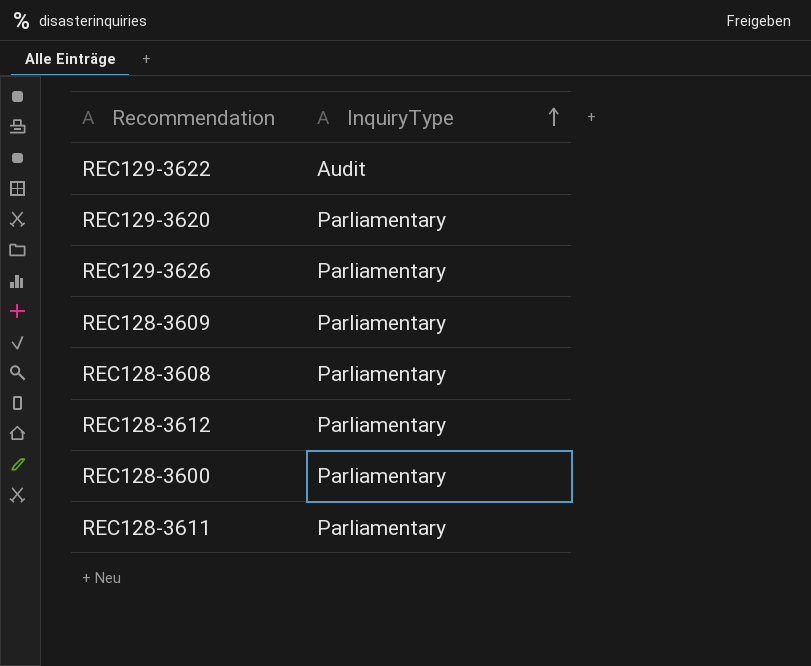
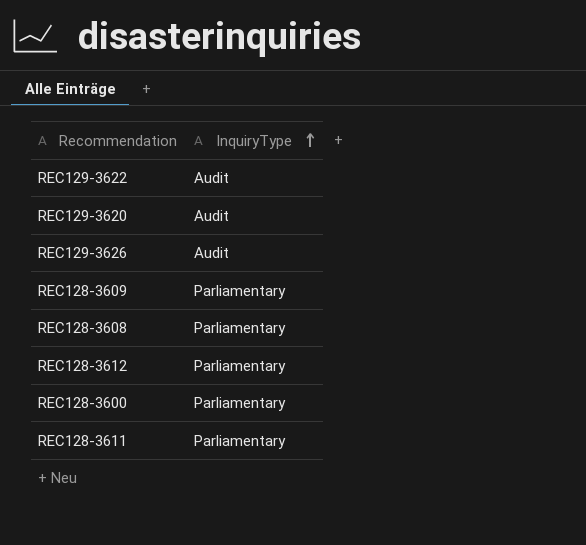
REC129-3620 | InquiryType: Parliamentary -> Audit
REC129-3626 | InquiryType: Parliamentary -> Audit

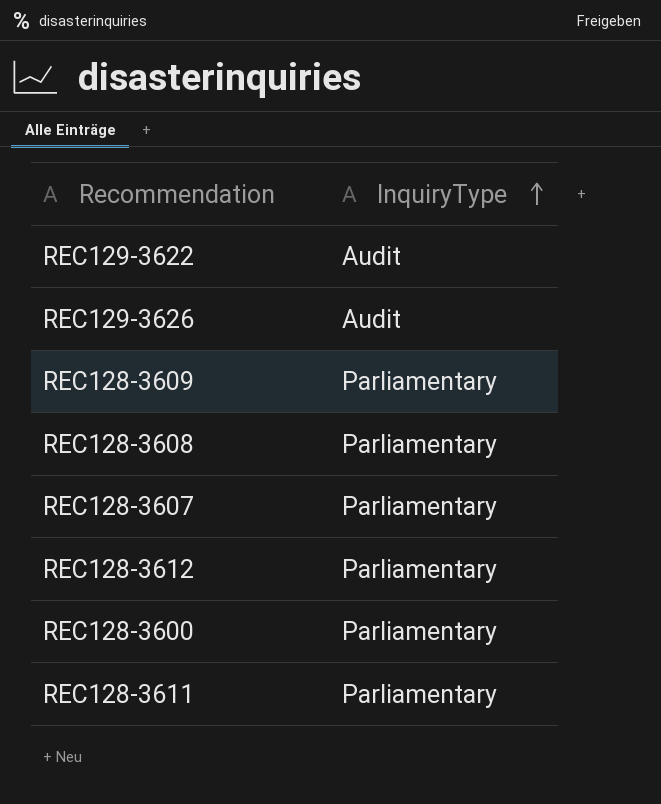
row REC129-3620: Audit -> none
row REC128-3607: none -> Parliamentary

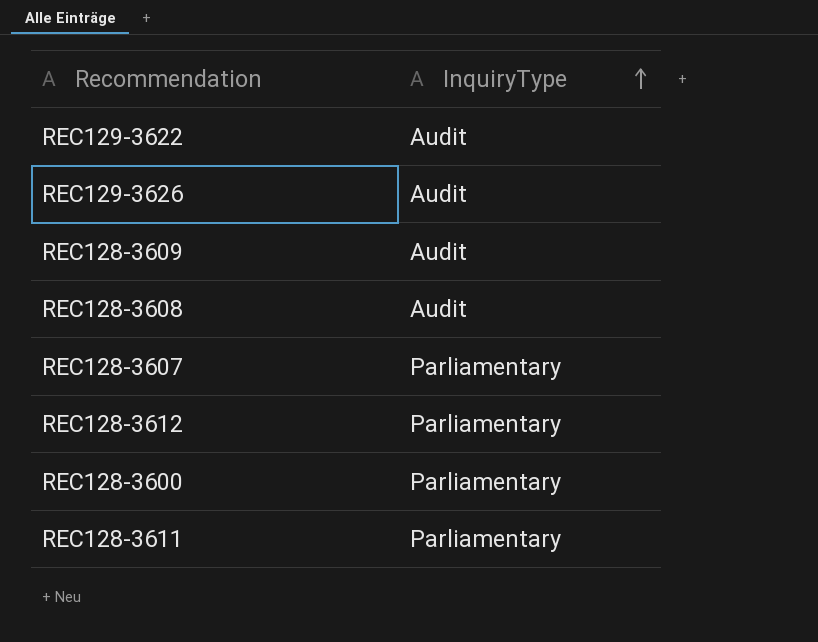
REC128-3609 | InquiryType: Parliamentary -> Audit
REC128-3608 | InquiryType: Parliamentary -> Audit

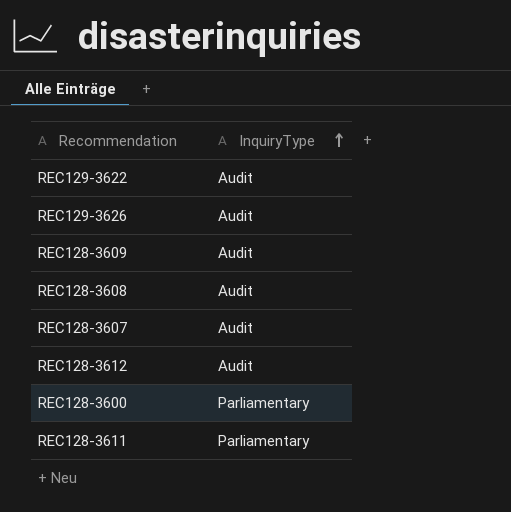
REC128-3607 | InquiryType: Parliamentary -> Audit
REC128-3612 | InquiryType: Parliamentary -> Audit

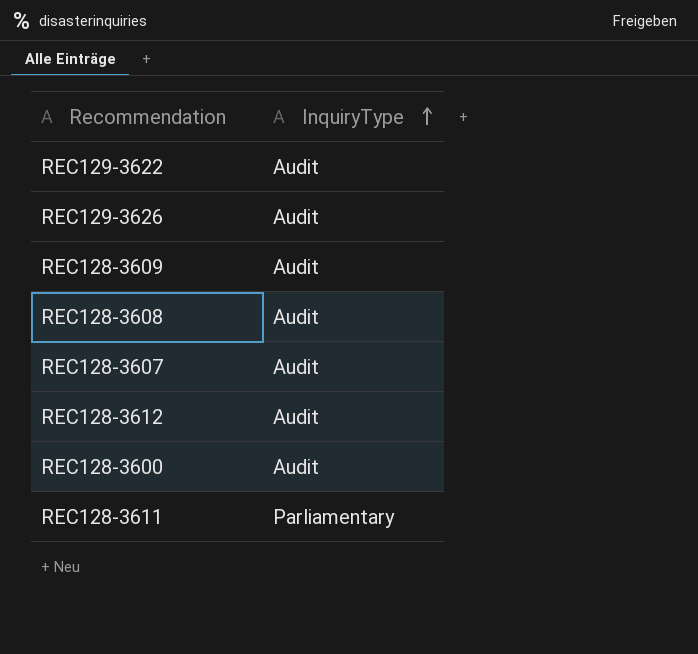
REC128-3600 | InquiryType: Parliamentary -> Audit

